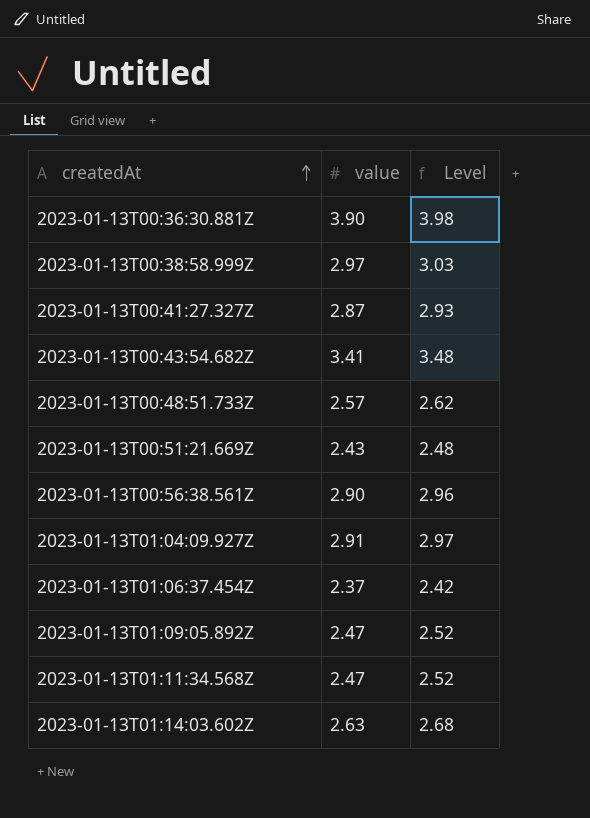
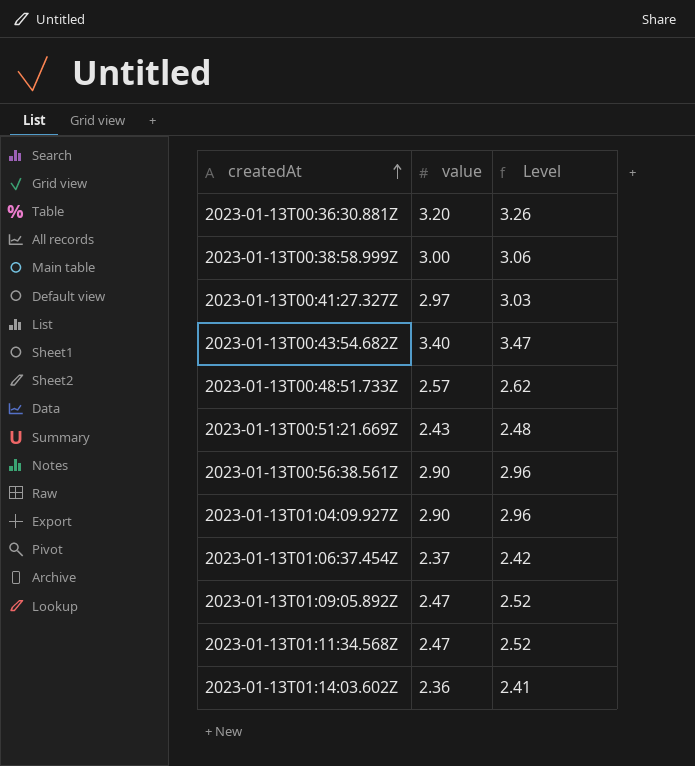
2023-01-13T00:36:30.881Z | value: 3.90 -> 3.20
2023-01-13T00:36:30.881Z | Level: 3.98 -> 3.26
2023-01-13T00:38:58.999Z | value: 2.97 -> 3.00
2023-01-13T00:38:58.999Z | Level: 3.03 -> 3.06
2023-01-13T00:41:27.327Z | value: 2.87 -> 2.97
2023-01-13T00:41:27.327Z | Level: 2.93 -> 3.03
2023-01-13T00:43:54.682Z | value: 3.41 -> 3.40
2023-01-13T00:43:54.682Z | Level: 3.48 -> 3.47
2023-01-13T01:04:09.927Z | value: 2.91 -> 2.90
2023-01-13T01:04:09.927Z | Level: 2.97 -> 2.96
2023-01-13T01:14:03.602Z | value: 2.63 -> 2.36
2023-01-13T01:14:03.602Z | Level: 2.68 -> 2.41

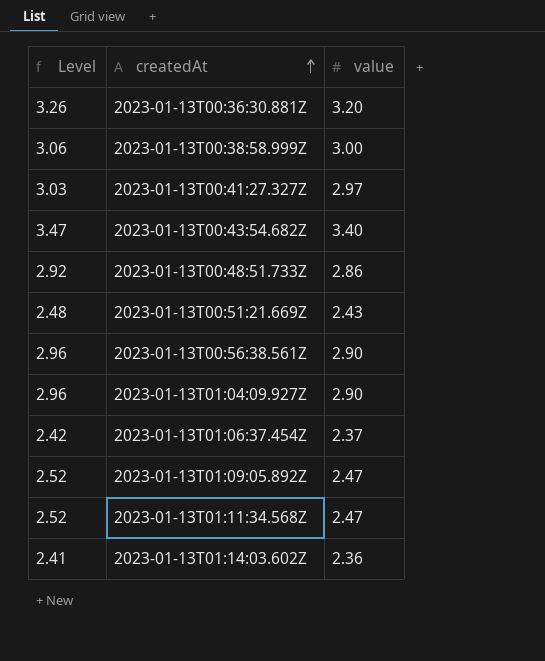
column Level | position: 3 -> 1
2023-01-13T00:48:51.733Z | Level: 2.62 -> 2.92
2023-01-13T00:48:51.733Z | value: 2.57 -> 2.86

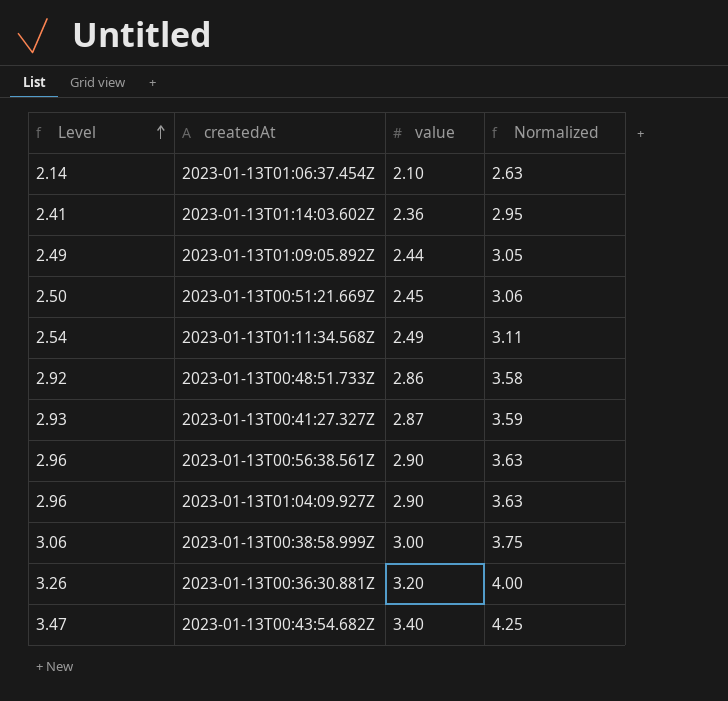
row order: createdAt ascending -> Level ascending
column Normalized | formula: none -> [value] * 1.25
2023-01-13T01:06:37.454Z | Level: 2.42 -> 2.14
2023-01-13T01:06:37.454Z | value: 2.37 -> 2.10
2023-01-13T01:09:05.892Z | Level: 2.52 -> 2.49
2023-01-13T01:09:05.892Z | value: 2.47 -> 2.44
2023-01-13T00:51:21.669Z | Level: 2.48 -> 2.50
2023-01-13T00:51:21.669Z | value: 2.43 -> 2.45
2023-01-13T01:11:34.568Z | Level: 2.52 -> 2.54
2023-01-13T01:11:34.568Z | value: 2.47 -> 2.49
2023-01-13T00:41:27.327Z | Level: 3.03 -> 2.93
2023-01-13T00:41:27.327Z | value: 2.97 -> 2.87

